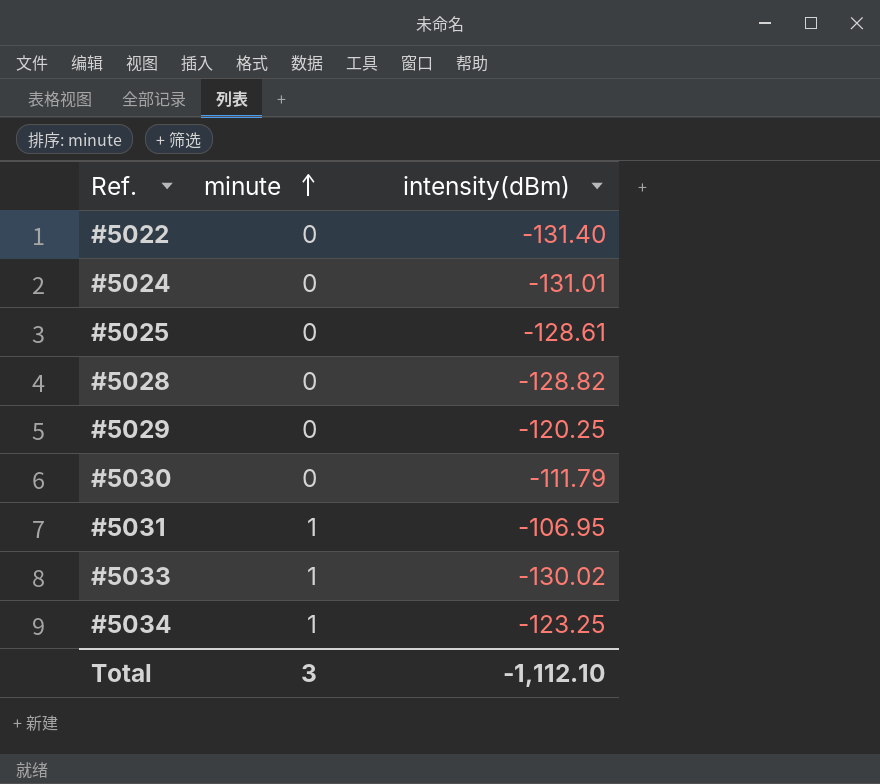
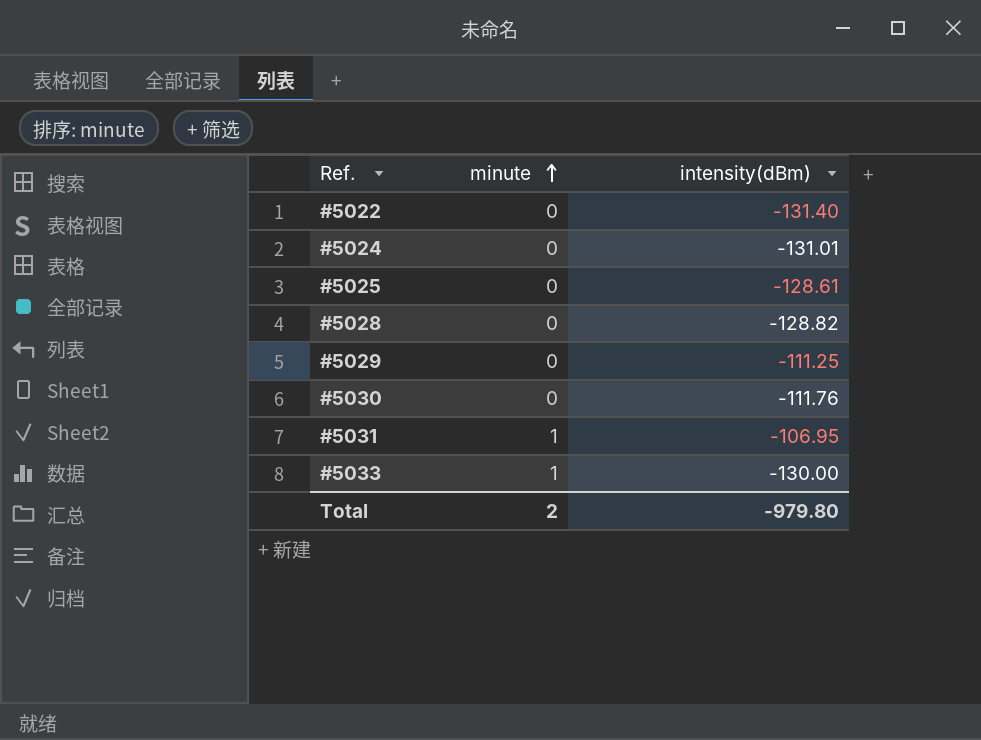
row #5034: 1 | -123.25 -> none
#5029 | intensity(dBm): -120.25 -> -111.25
#5030 | intensity(dBm): -111.79 -> -111.76
#5033 | intensity(dBm): -130.02 -> -130.00
Total | minute: 3 -> 2
Total | intensity(dBm): -1,112.10 -> -979.80

